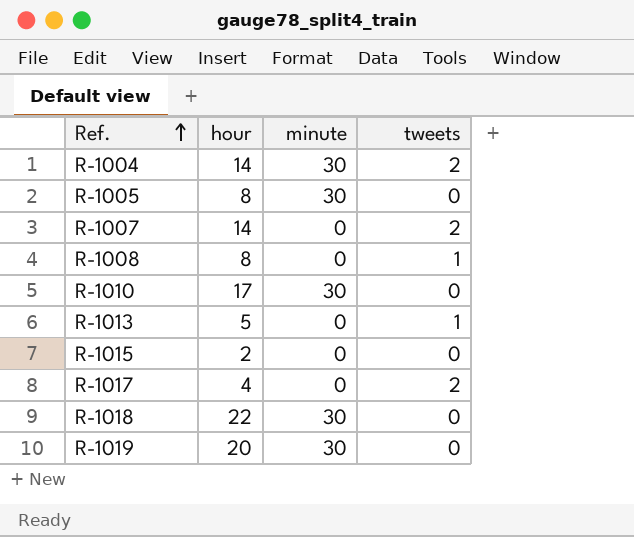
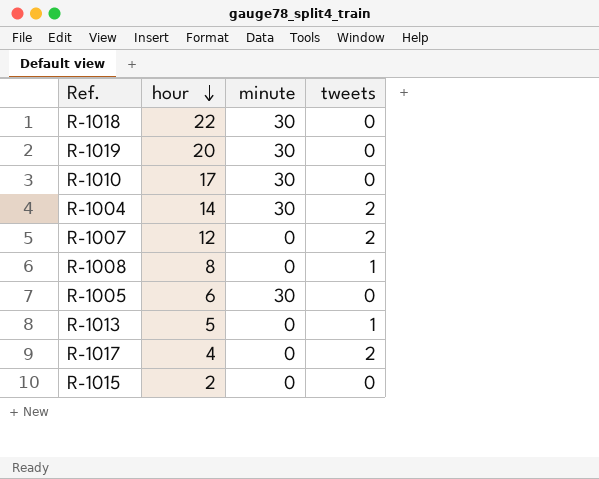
row order: Ref. ascending -> hour descending
R-1007 | hour: 14 -> 12
R-1005 | hour: 8 -> 6

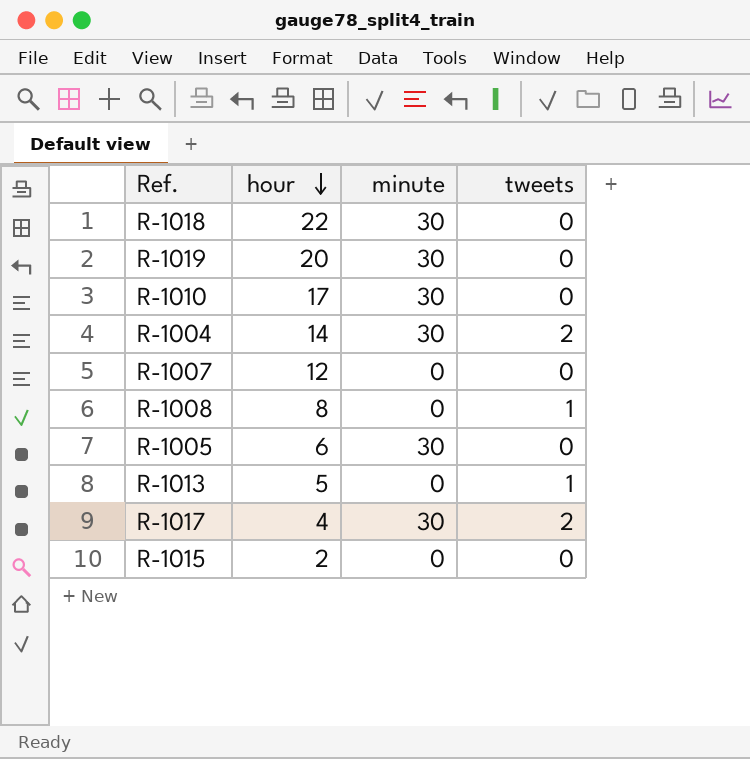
R-1007 | tweets: 2 -> 0
R-1017 | minute: 0 -> 30

